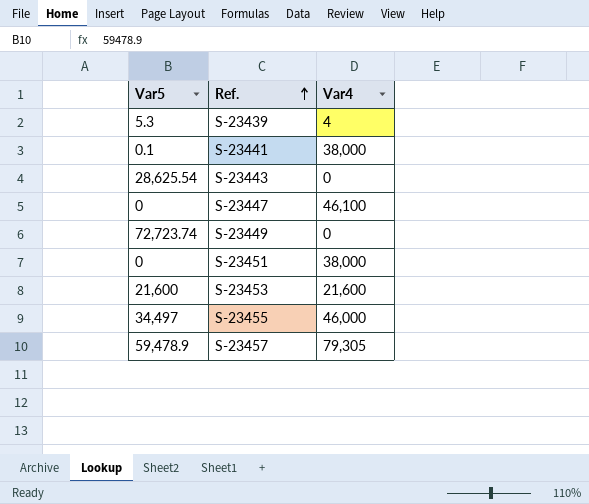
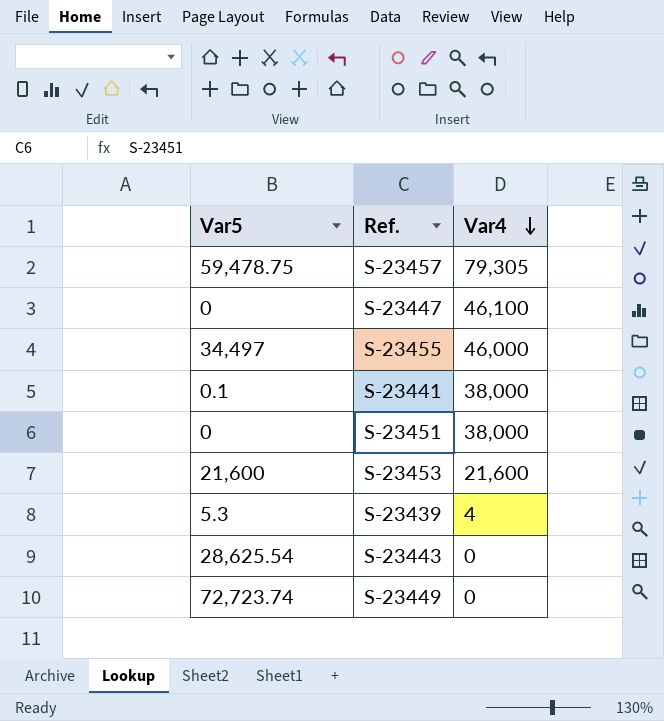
row order: Ref. ascending -> Var4 descending
S-23457 | Var5: 59,478.9 -> 59,478.75

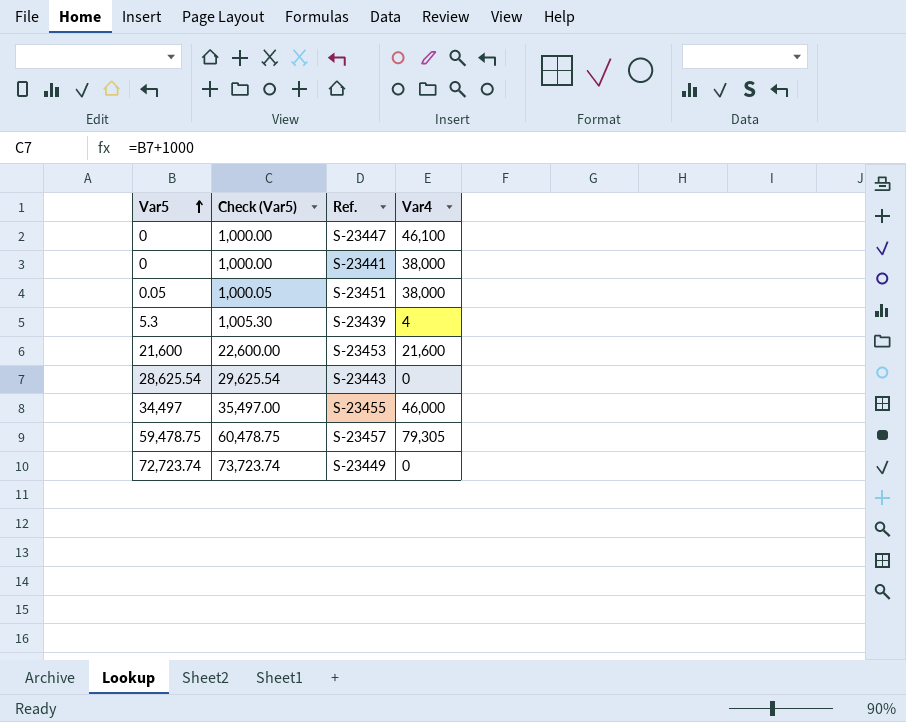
row order: Var4 descending -> Var5 ascending
column Check (Var5) | formula: none -> [Var5] + 1000
S-23441 | Var5: 0.1 -> 0
S-23451 | Var5: 0 -> 0.05

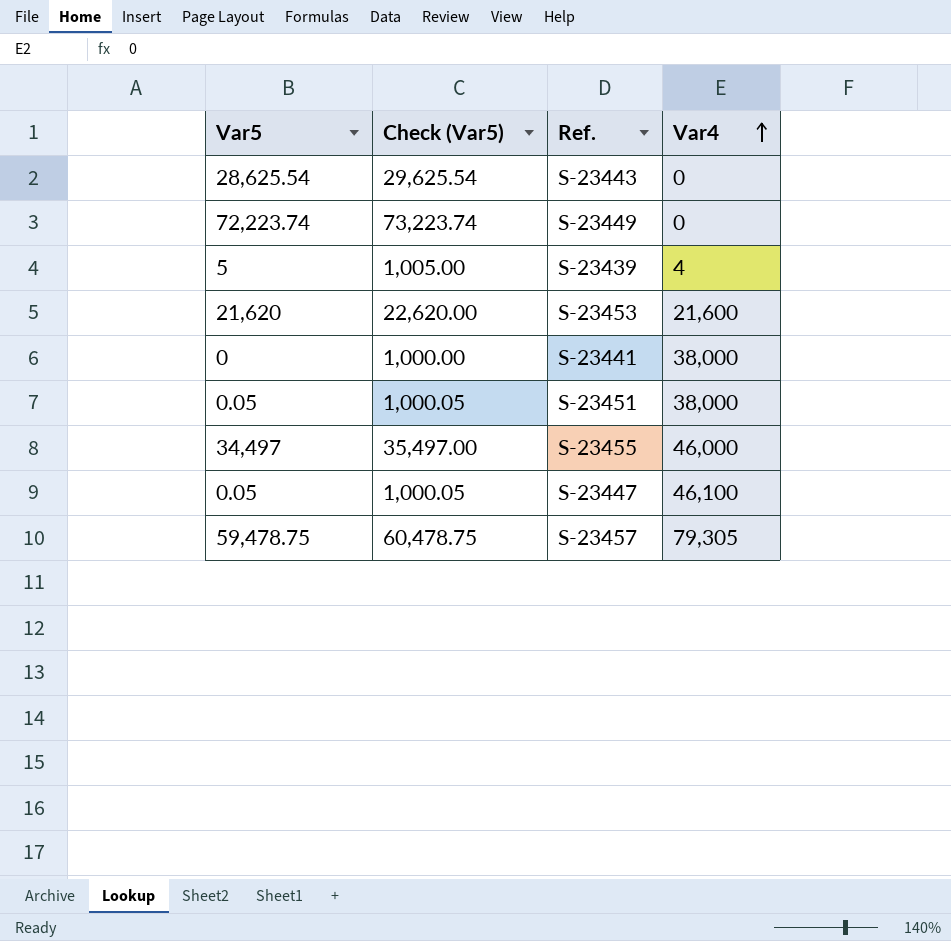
row order: Var5 ascending -> Var4 ascending
S-23449 | Var5: 72,723.74 -> 72,223.74
S-23449 | Check (Var5): 73,723.74 -> 73,223.74
S-23439 | Var5: 5.3 -> 5
S-23439 | Check (Var5): 1,005.30 -> 1,005.00
S-23453 | Var5: 21,600 -> 21,620
S-23453 | Check (Var5): 22,600.00 -> 22,620.00
S-23447 | Var5: 0 -> 0.05
S-23447 | Check (Var5): 1,000.00 -> 1,000.05

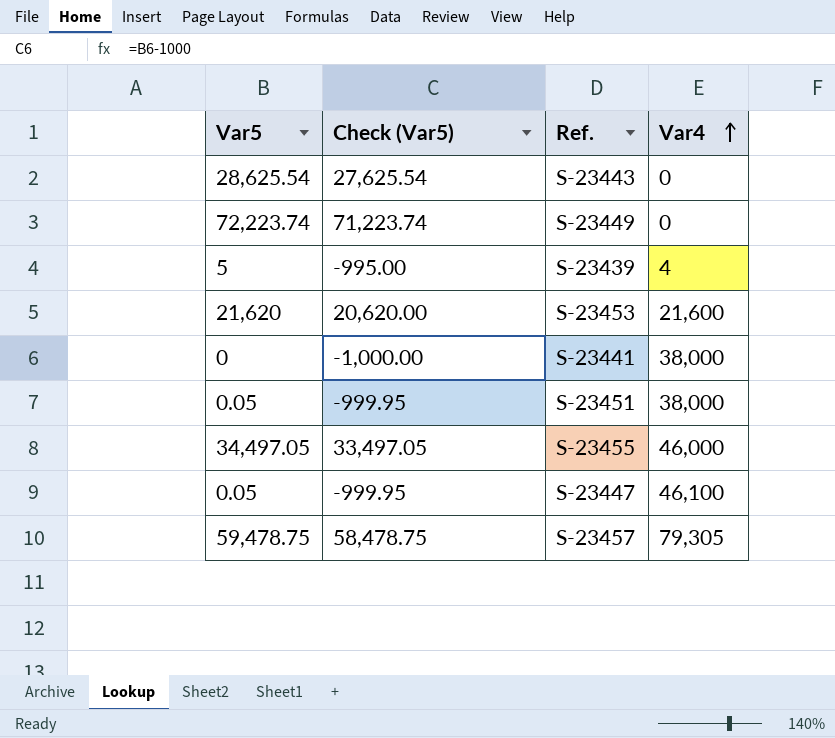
column Check (Var5) | formula: [Var5] + 1000 -> [Var5] - 1000
S-23455 | Var5: 34,497 -> 34,497.05

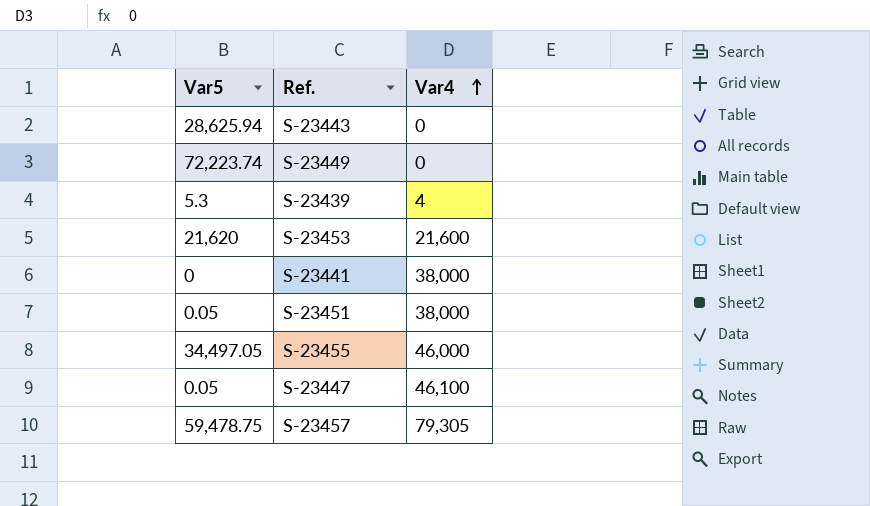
column Check (Var5) | formula: [Var5] - 1000 -> none
S-23443 | Var5: 28,625.54 -> 28,625.94
S-23439 | Var5: 5 -> 5.3

